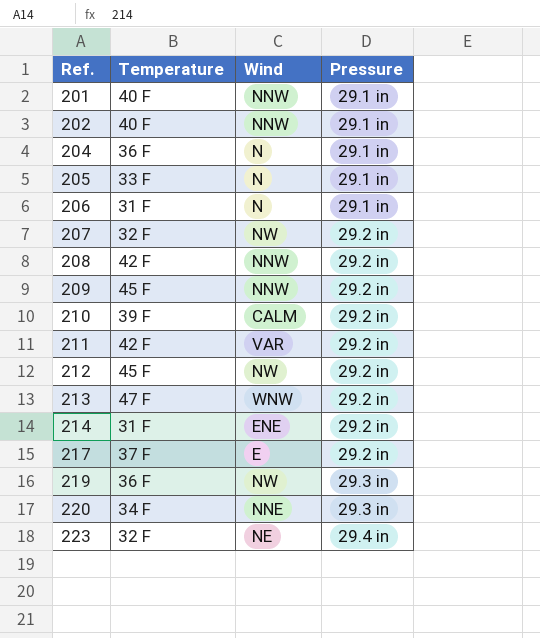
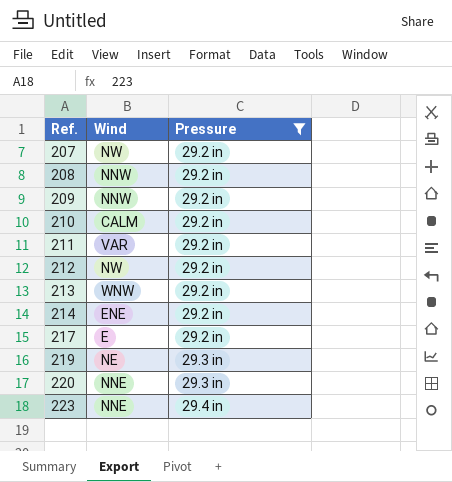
filter: none -> Pressure != 29.1 in
column Temperature | position: 2 -> none
219 | Wind: NW -> NE
223 | Wind: NE -> NNE

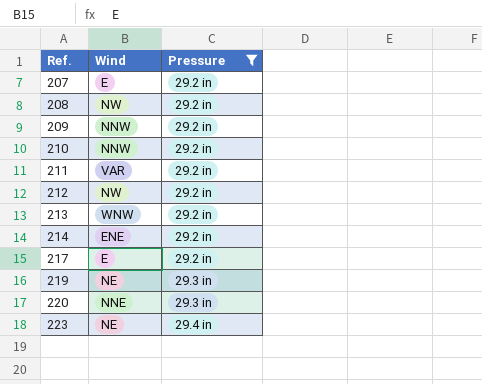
207 | Wind: NW -> E
208 | Wind: NNW -> NW
210 | Wind: CALM -> NNW
223 | Wind: NNE -> NE

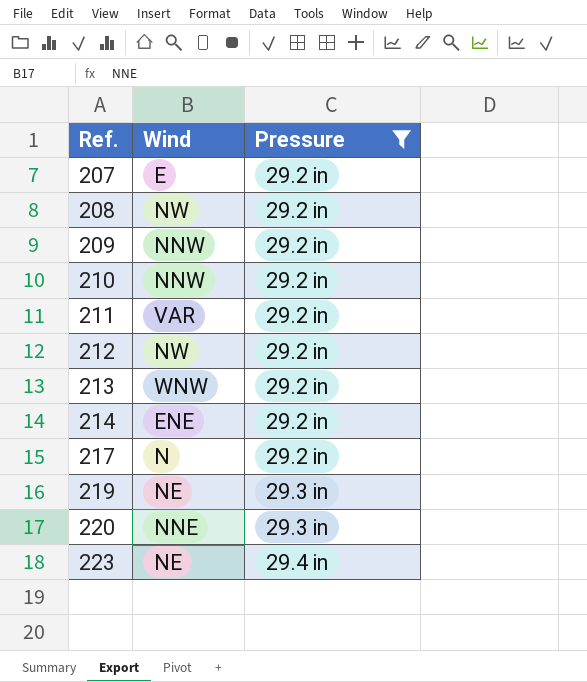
217 | Wind: E -> N

